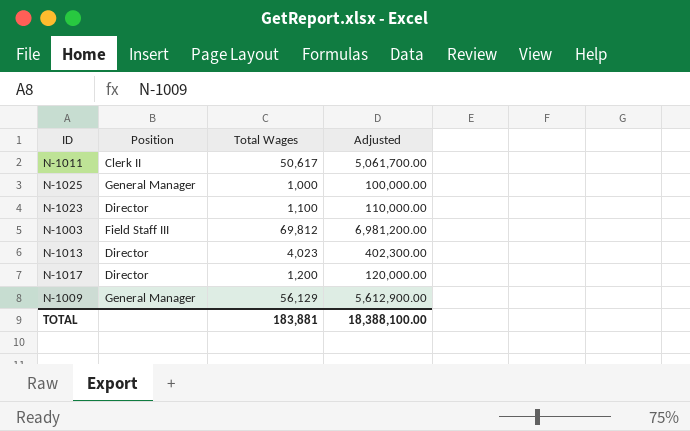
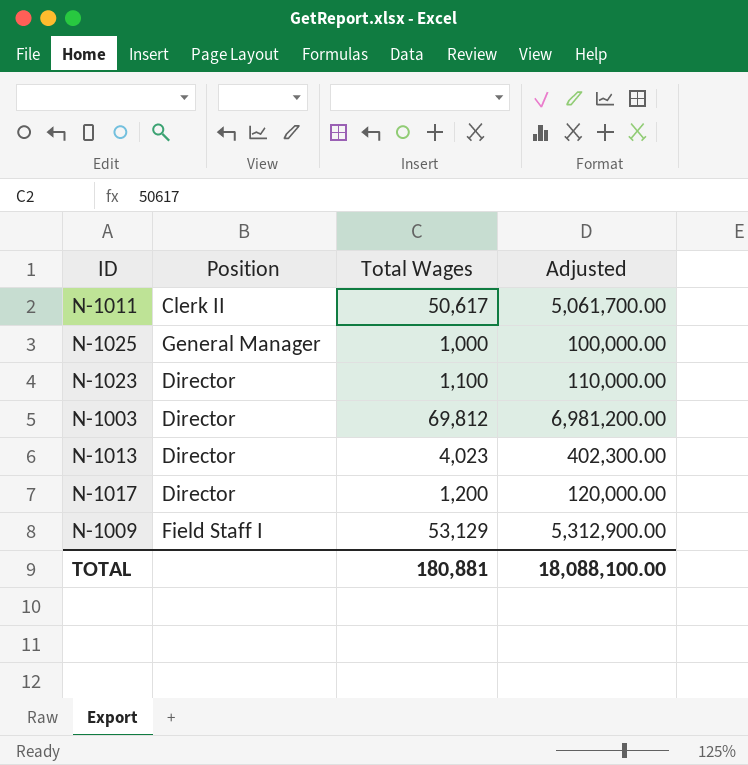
N-1003 | Position: Field Staff III -> Director
N-1009 | Position: General Manager -> Field Staff I
N-1009 | Total Wages: 56,129 -> 53,129
N-1009 | Adjusted: 5,612,900.00 -> 5,312,900.00
TOTAL | Total Wages: 183,881 -> 180,881
TOTAL | Adjusted: 18,388,100.00 -> 18,088,100.00

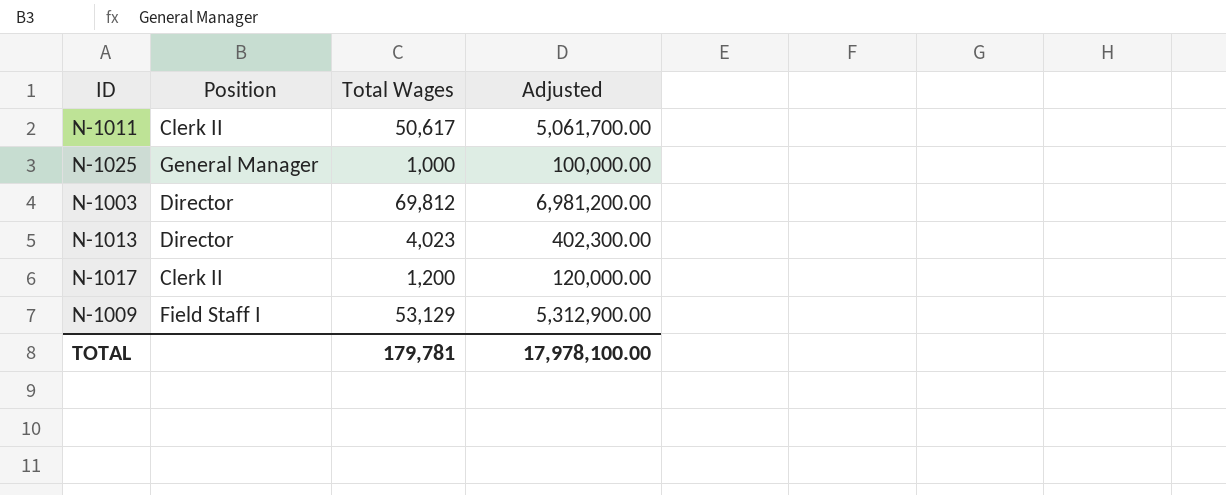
row N-1023: Director | 1,100 | 110,000.00 -> none
N-1017 | Position: Director -> Clerk II
TOTAL | Total Wages: 180,881 -> 179,781
TOTAL | Adjusted: 18,088,100.00 -> 17,978,100.00

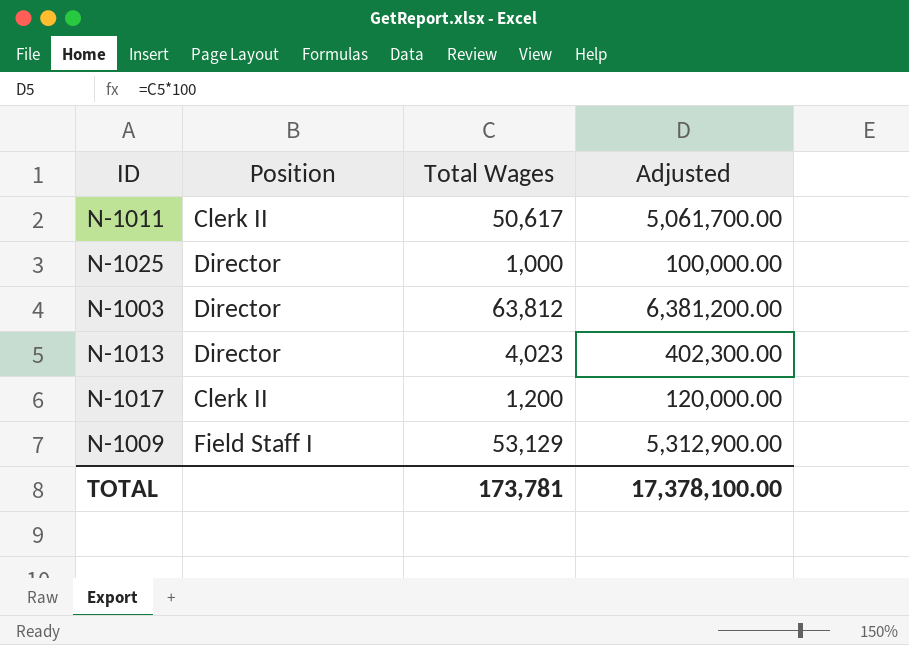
N-1025 | Position: General Manager -> Director
N-1003 | Total Wages: 69,812 -> 63,812
N-1003 | Adjusted: 6,981,200.00 -> 6,381,200.00
TOTAL | Total Wages: 179,781 -> 173,781
TOTAL | Adjusted: 17,978,100.00 -> 17,378,100.00

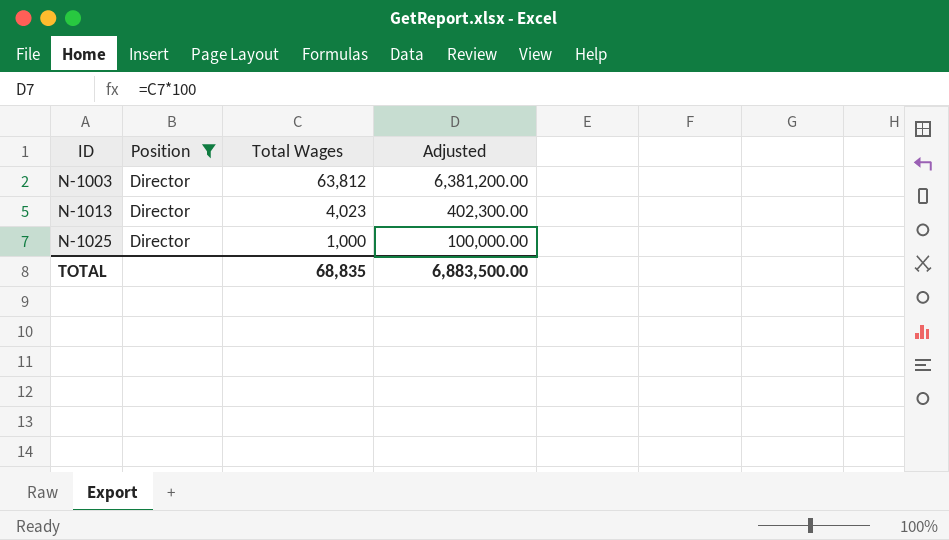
filter: none -> Position = Director
row order: none -> ID ascending
TOTAL | Total Wages: 173,781 -> 68,835
TOTAL | Adjusted: 17,378,100.00 -> 6,883,500.00

